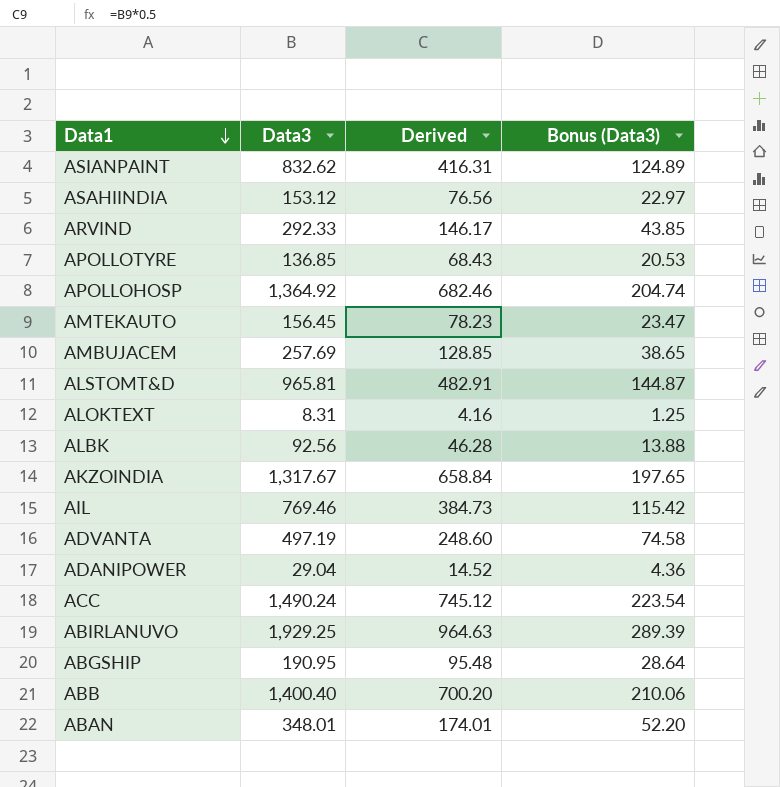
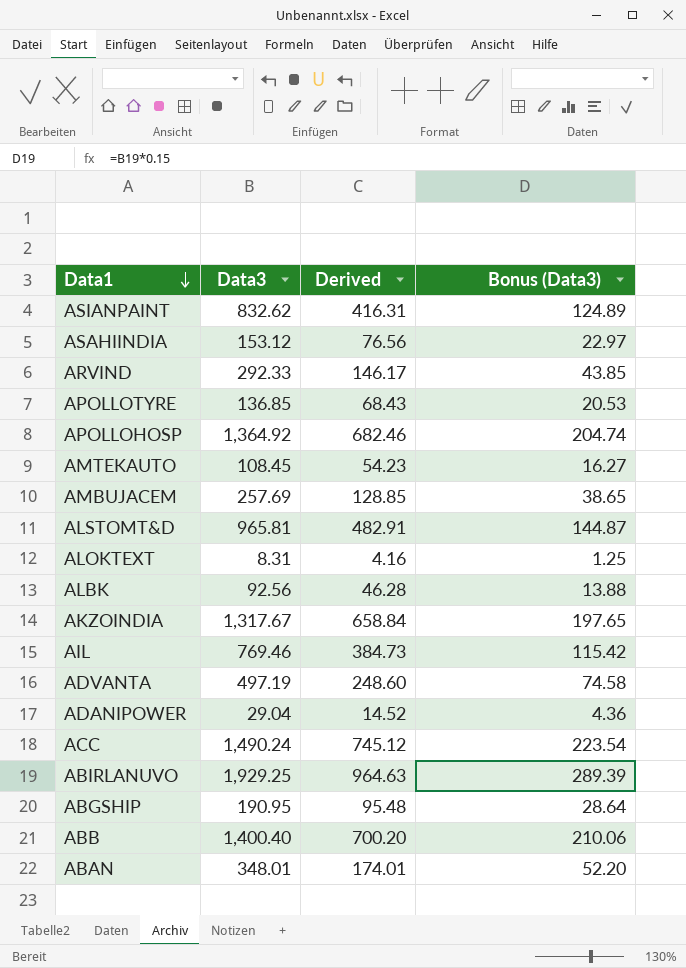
AMTEKAUTO | Data3: 156.45 -> 108.45
AMTEKAUTO | Derived: 78.23 -> 54.23
AMTEKAUTO | Bonus (Data3): 23.47 -> 16.27

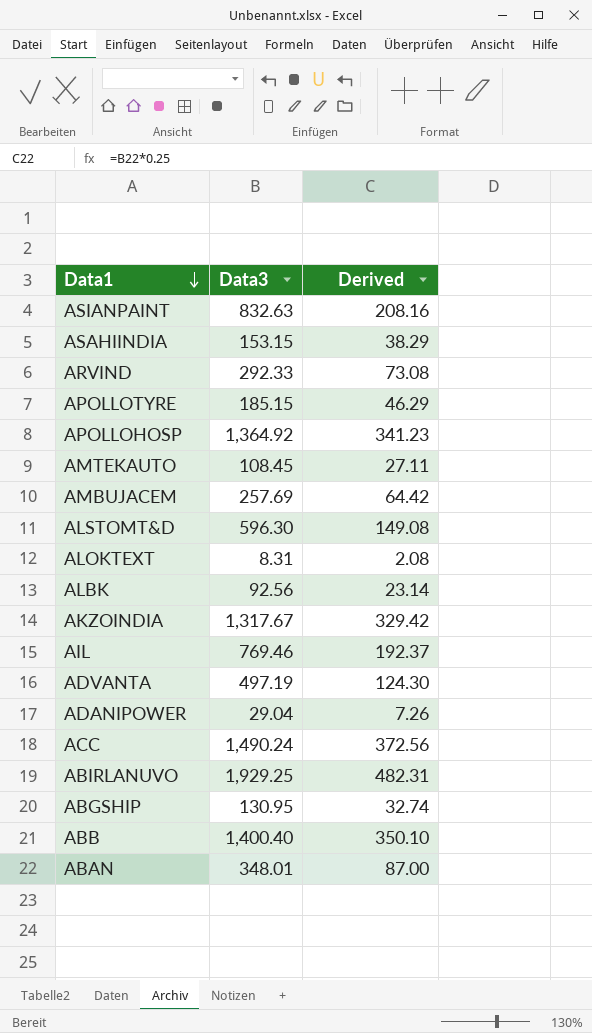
column Bonus (Data3) | formula: [Data3] * 0.15 -> none
column Derived | formula: [Data3] * 0.5 -> [Data3] * 0.25
ASIANPAINT | Data3: 832.62 -> 832.63
ASAHIINDIA | Data3: 153.12 -> 153.15
APOLLOTYRE | Data3: 136.85 -> 185.15
ALSTOMT&D | Data3: 965.81 -> 596.30
ABGSHIP | Data3: 190.95 -> 130.95

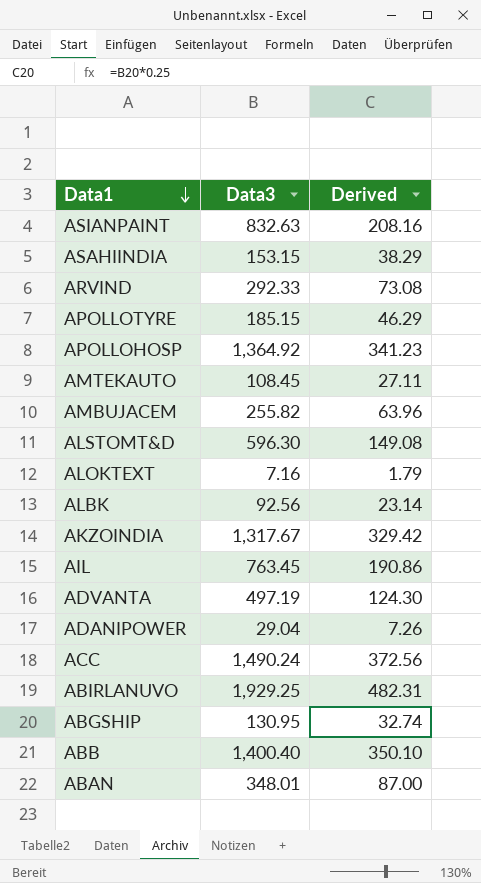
AMBUJACEM | Data3: 257.69 -> 255.82
AMBUJACEM | Derived: 64.42 -> 63.96
ALOKTEXT | Data3: 8.31 -> 7.16
ALOKTEXT | Derived: 2.08 -> 1.79
AIL | Data3: 769.46 -> 763.45
AIL | Derived: 192.37 -> 190.86

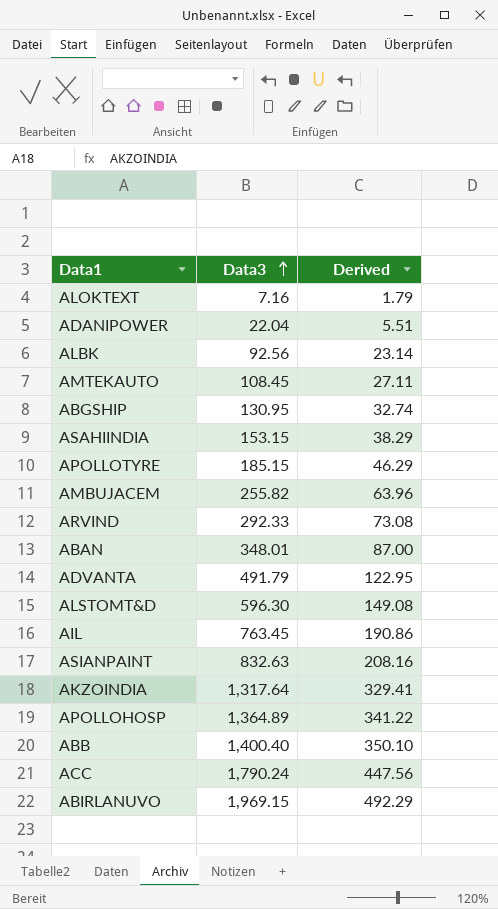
row order: Data1 descending -> Data3 ascending
ADANIPOWER | Data3: 29.04 -> 22.04
ADANIPOWER | Derived: 7.26 -> 5.51
ADVANTA | Data3: 497.19 -> 491.79
ADVANTA | Derived: 124.30 -> 122.95
AKZOINDIA | Data3: 1,317.67 -> 1,317.64
AKZOINDIA | Derived: 329.42 -> 329.41
APOLLOHOSP | Data3: 1,364.92 -> 1,364.89
APOLLOHOSP | Derived: 341.23 -> 341.22
ACC | Data3: 1,490.24 -> 1,790.24
ACC | Derived: 372.56 -> 447.56
ABIRLANUVO | Data3: 1,929.25 -> 1,969.15
ABIRLANUVO | Derived: 482.31 -> 492.29

